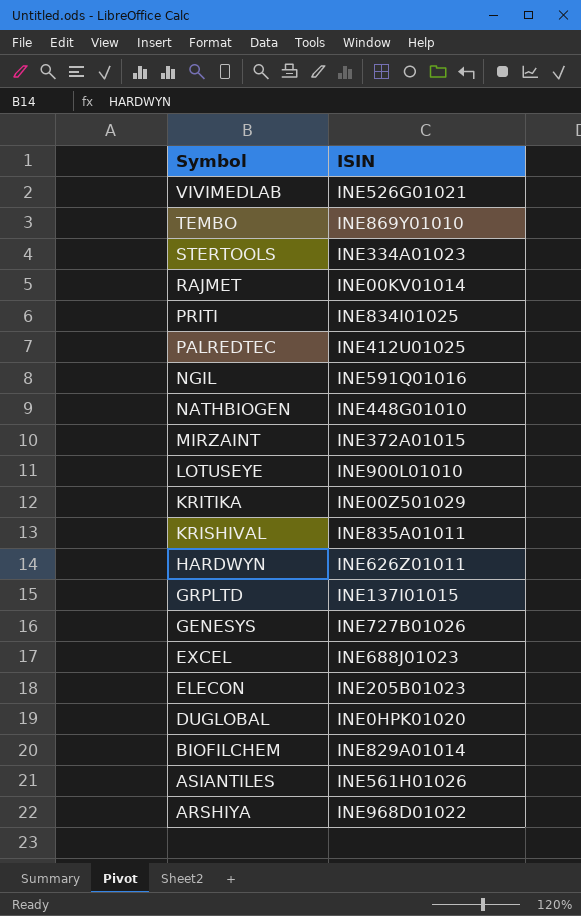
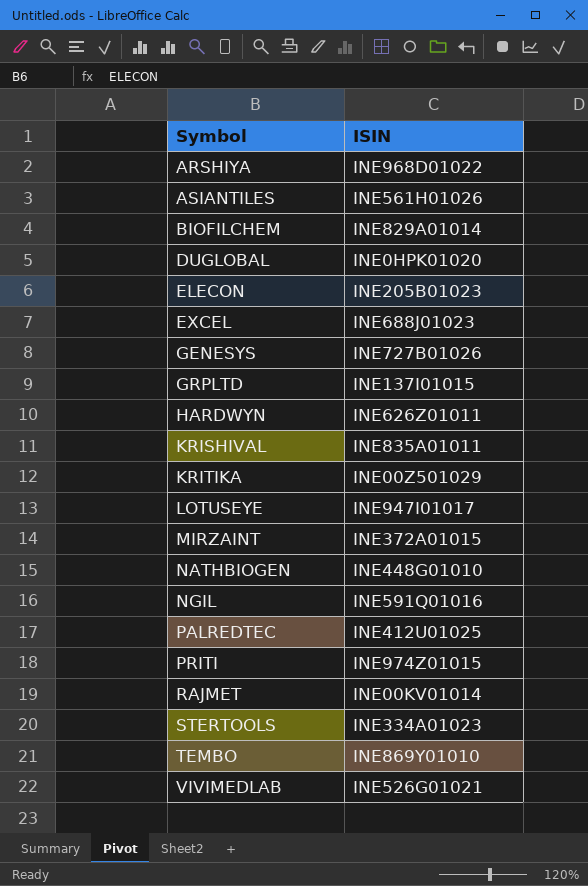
row order: Symbol descending -> Symbol ascending
LOTUSEYE | ISIN: INE900L01010 -> INE947I01017
PRITI | ISIN: INE834I01025 -> INE974Z01015

